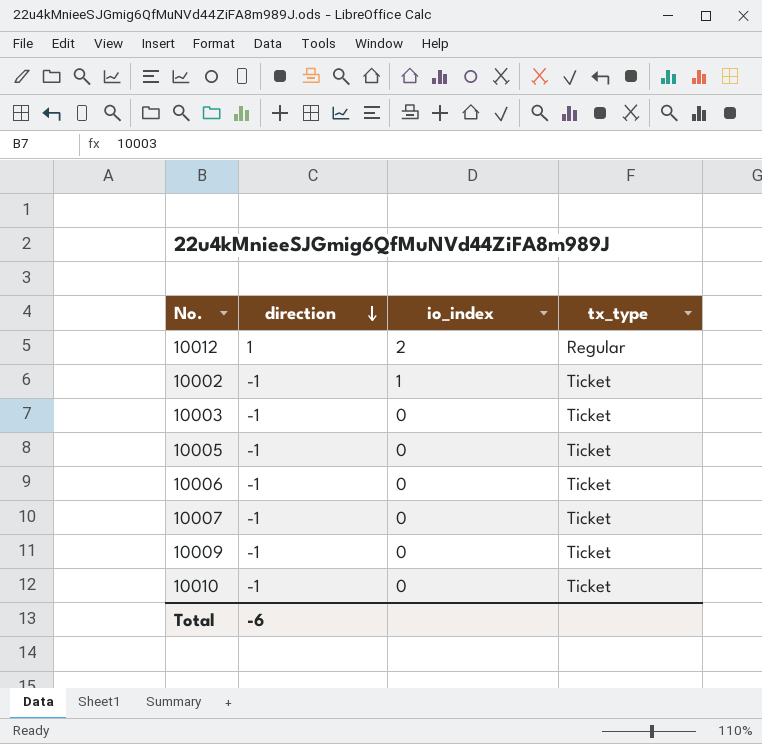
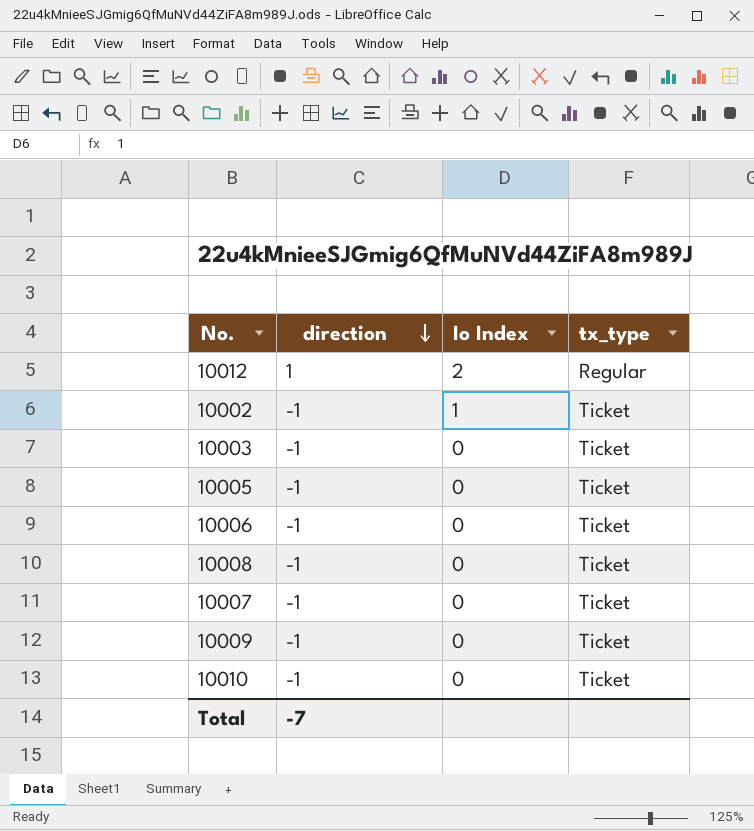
column name: io_index -> Io Index
row 10008: none -> -1 | 0 | Ticket
Total | direction: -6 -> -7

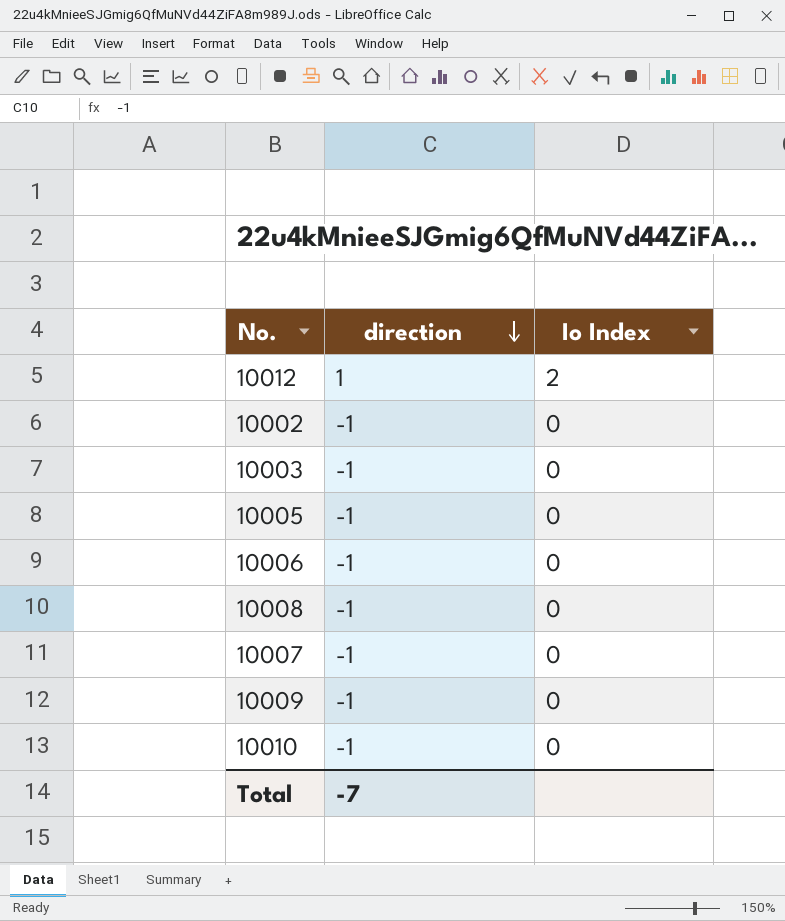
column tx_type | position: 4 -> none
10002 | Io Index: 1 -> 0

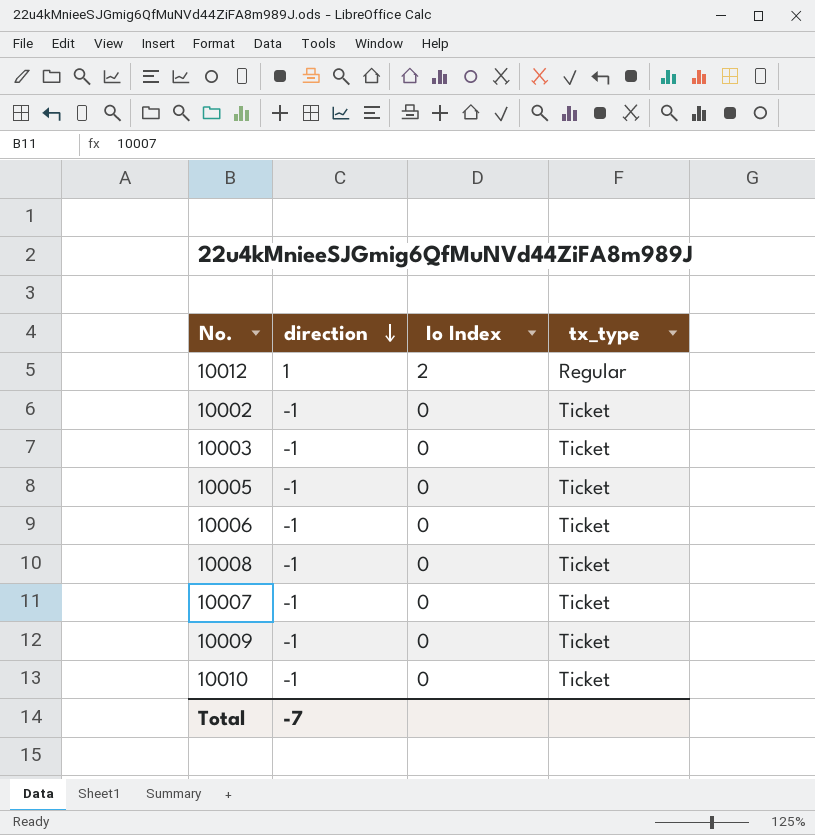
column tx_type | position: none -> 4

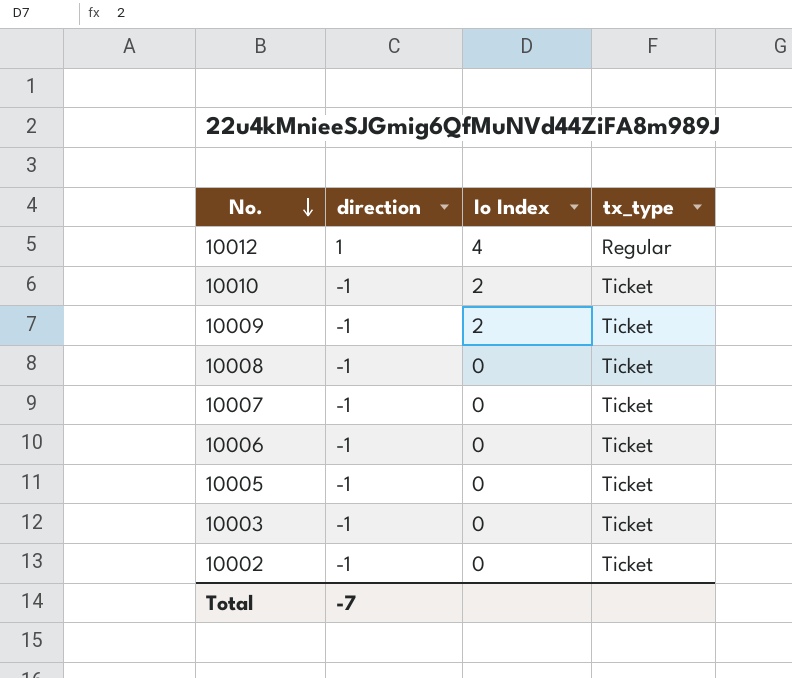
row order: direction descending -> No. descending
10012 | Io Index: 2 -> 4
10010 | Io Index: 0 -> 2
10009 | Io Index: 0 -> 2

